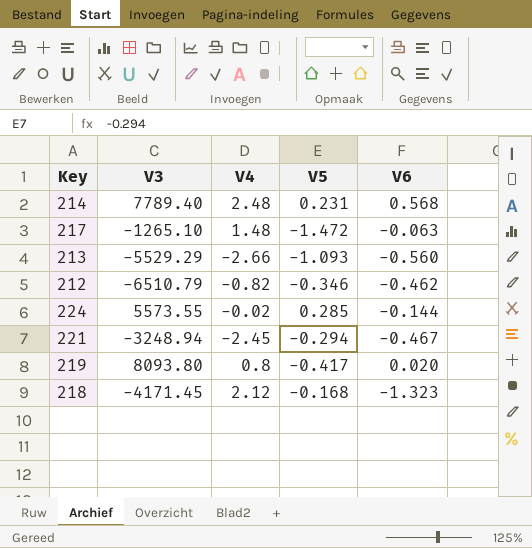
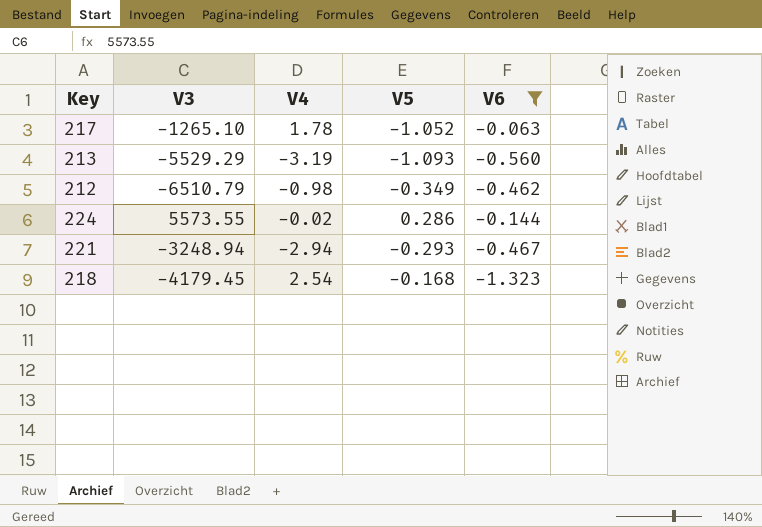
filter: none -> V6 <= -0.063
217 | V4: 1.48 -> 1.78
217 | V5: -1.472 -> -1.052
213 | V4: -2.66 -> -3.19
212 | V4: -0.82 -> -0.98
212 | V5: -0.346 -> -0.349
224 | V5: 0.285 -> 0.286
221 | V4: -2.45 -> -2.94
221 | V5: -0.294 -> -0.293
218 | V3: -4171.45 -> -4179.45
218 | V4: 2.12 -> 2.54

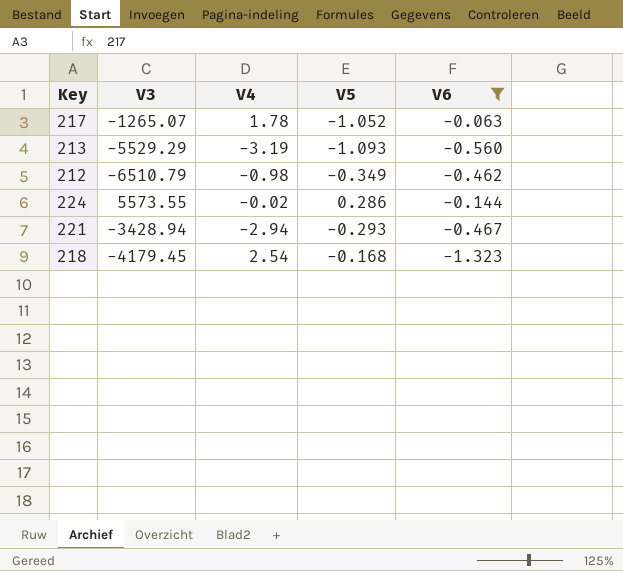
217 | V3: -1265.10 -> -1265.07
221 | V3: -3248.94 -> -3428.94

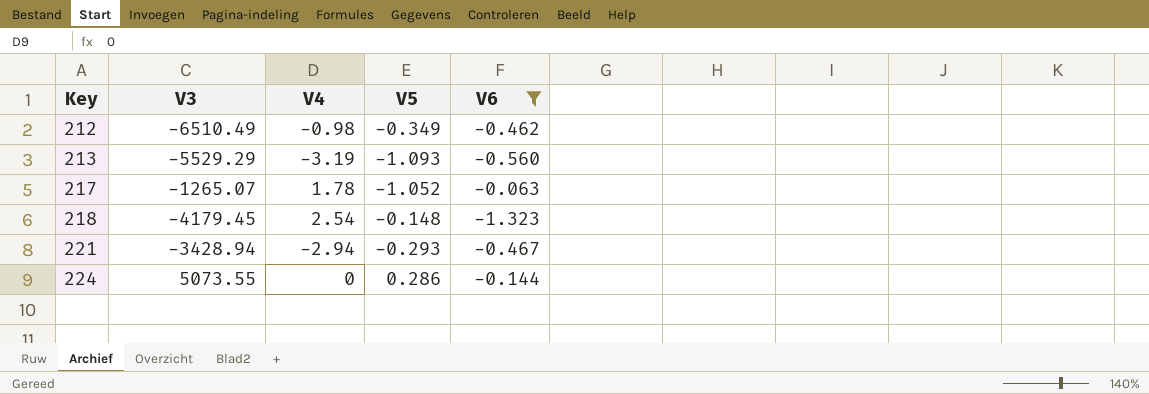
row order: none -> Key ascending
212 | V3: -6510.79 -> -6510.49
218 | V5: -0.168 -> -0.148
224 | V3: 5573.55 -> 5073.55
224 | V4: -0.02 -> 0

